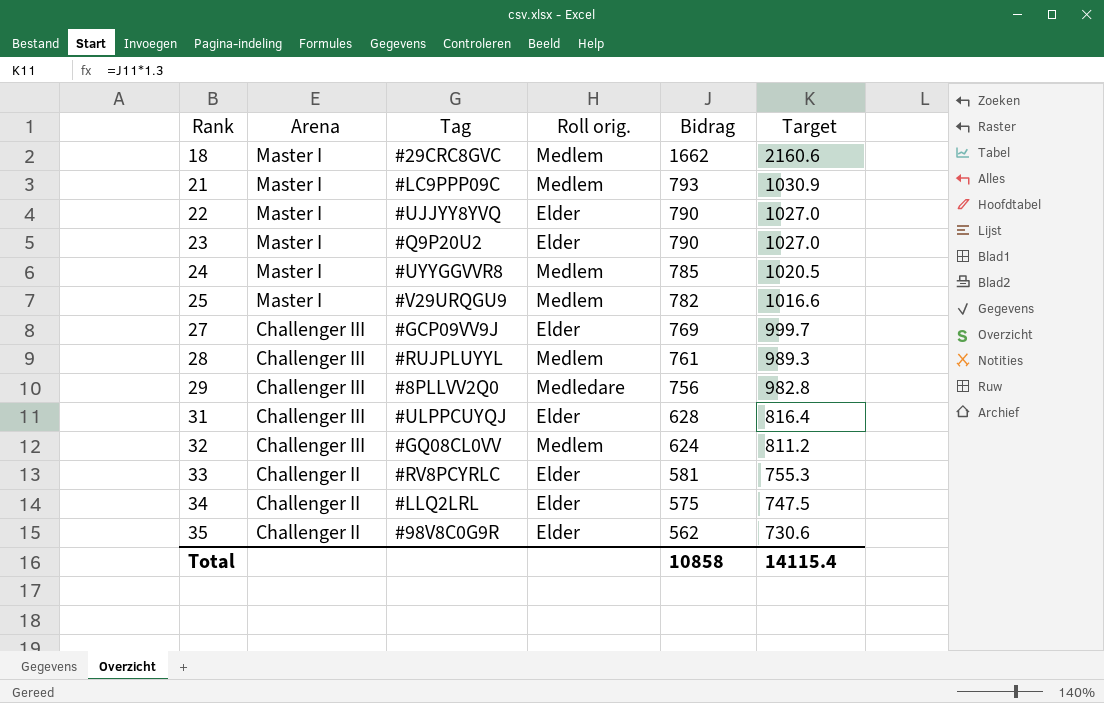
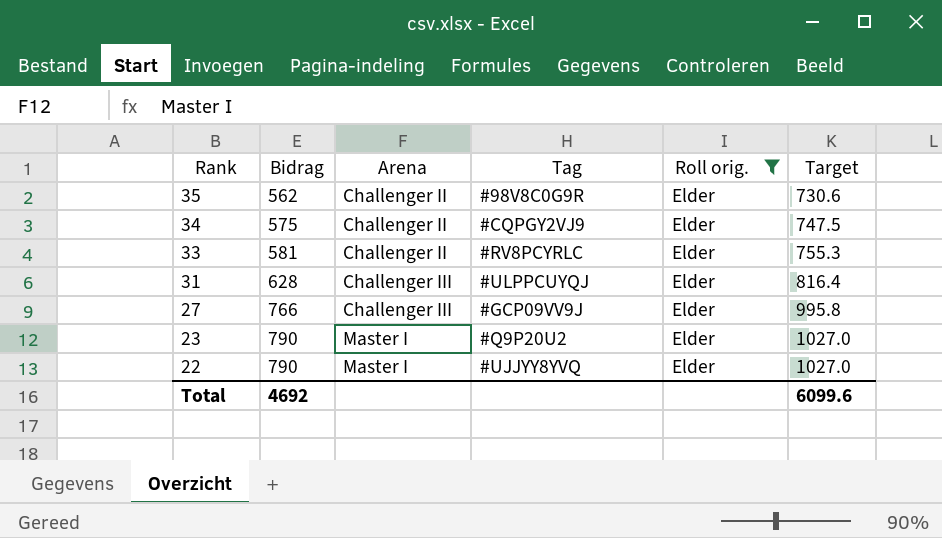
filter: none -> Roll orig. = Elder
row order: Rank ascending -> Rank descending
column Bidrag | position: 5 -> 2
34 | Tag: #LLQ2LRL -> #CQPGY2VJ9
27 | Bidrag: 769 -> 766
27 | Target: 999.7 -> 995.8
Total | Bidrag: 10858 -> 4692
Total | Target: 14115.4 -> 6099.6

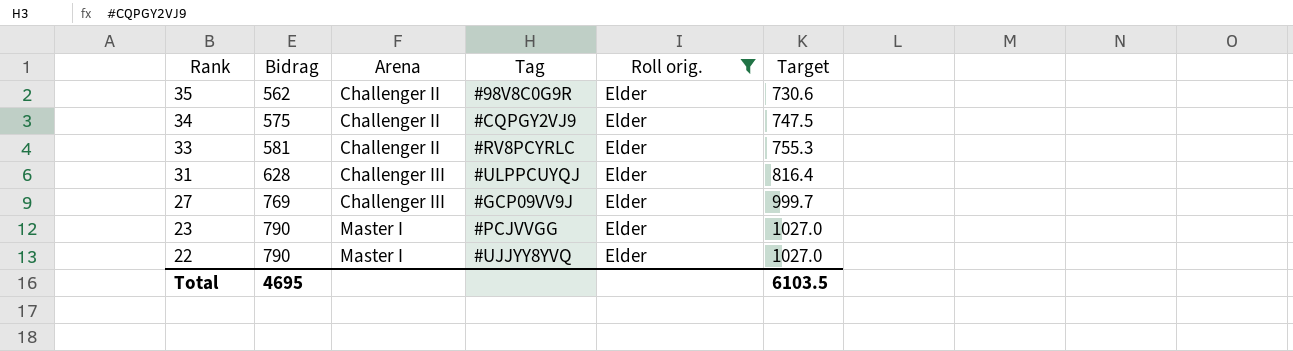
27 | Bidrag: 766 -> 769
27 | Target: 995.8 -> 999.7
23 | Tag: #Q9P20U2 -> #PCJVVGG
Total | Bidrag: 4692 -> 4695
Total | Target: 6099.6 -> 6103.5

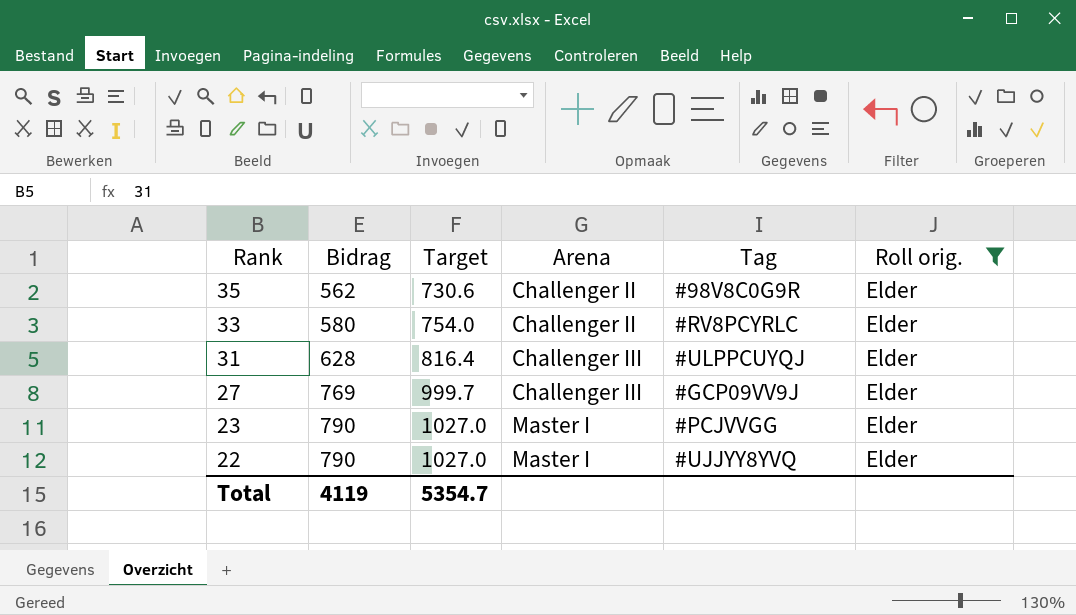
column Target | position: 6 -> 3
row 34: 575 | Challenger II | #CQPGY2VJ9 | Elder | 747.5 -> none
33 | Bidrag: 581 -> 580
33 | Target: 755.3 -> 754.0
Total | Bidrag: 4695 -> 4119
Total | Target: 6103.5 -> 5354.7

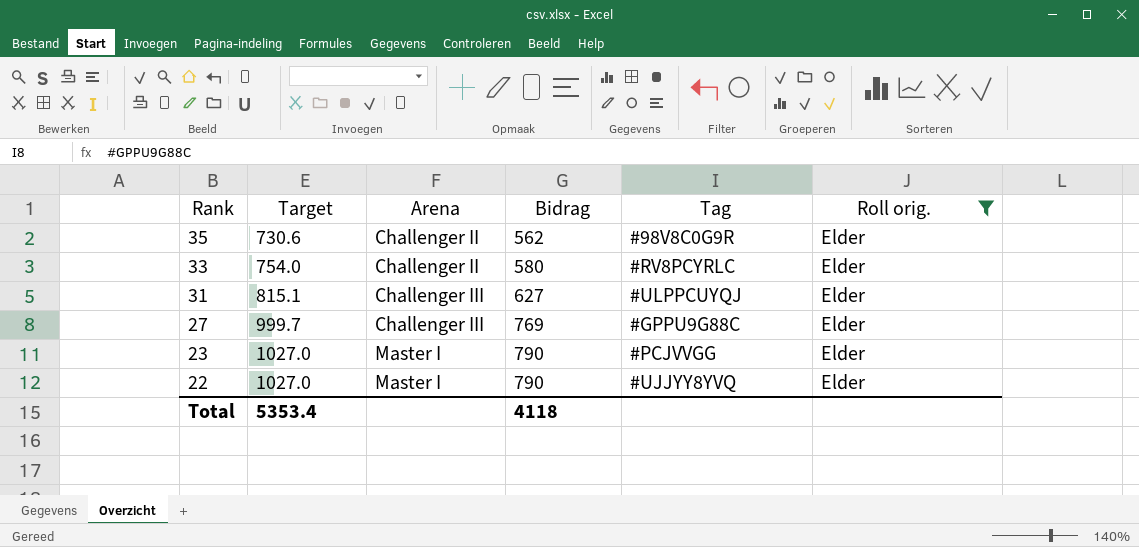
column Bidrag | position: 2 -> 4
31 | Target: 816.4 -> 815.1
31 | Bidrag: 628 -> 627
27 | Tag: #GCP09VV9J -> #GPPU9G88C
Total | Target: 5354.7 -> 5353.4
Total | Bidrag: 4119 -> 4118

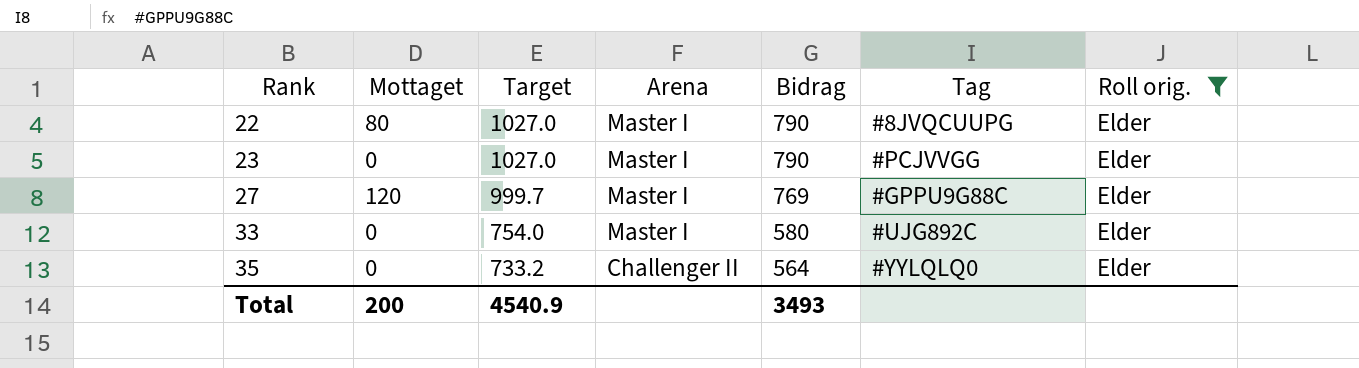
row order: Rank descending -> Rank ascending
column Mottaget | position: none -> 2
row 31: 815.1 | Challenger III | 627 | #ULPPCUYQJ | Elder -> none
22 | Tag: #UJJYY8YVQ -> #8JVQCUUPG
27 | Arena: Challenger III -> Master I
33 | Arena: Challenger II -> Master I
33 | Tag: #RV8PCYRLC -> #UJG892C
35 | Target: 730.6 -> 733.2
35 | Bidrag: 562 -> 564
35 | Tag: #98V8C0G9R -> #YYLQLQ0
Total | Target: 5353.4 -> 4540.9
Total | Bidrag: 4118 -> 3493

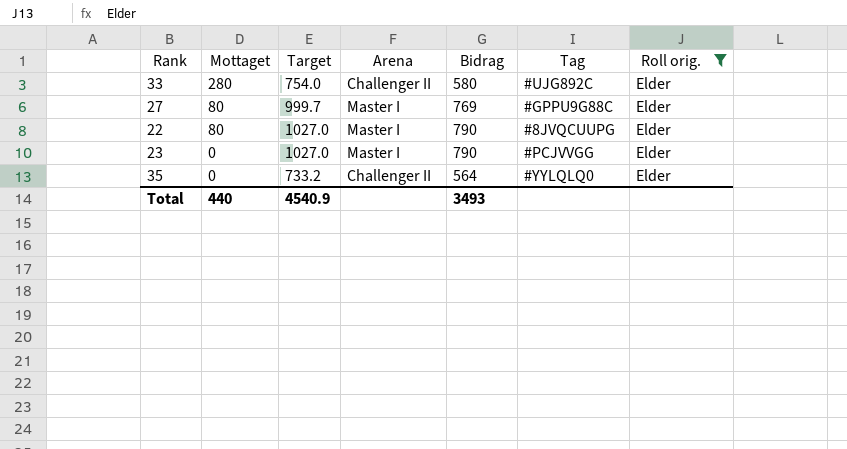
row order: Rank ascending -> Mottaget descending
33 | Mottaget: 0 -> 280
33 | Arena: Master I -> Challenger II
27 | Mottaget: 120 -> 80
Total | Mottaget: 200 -> 440

